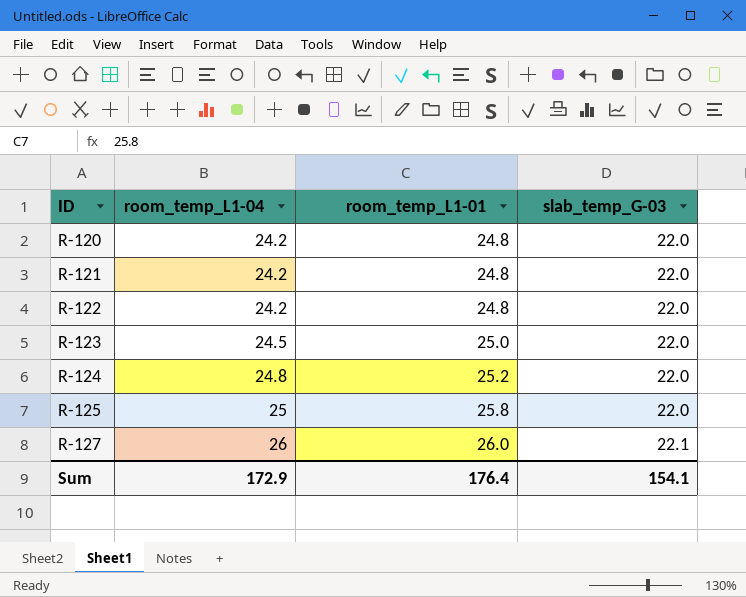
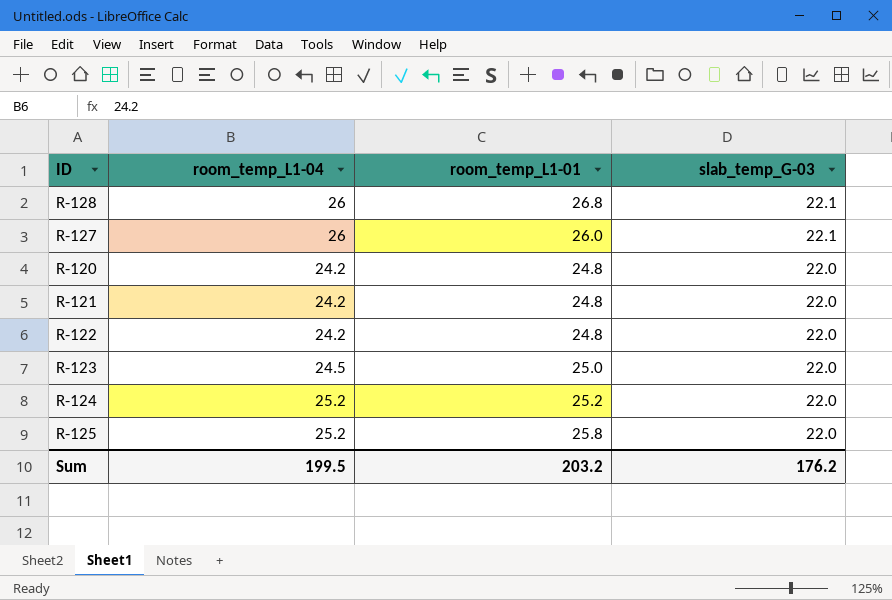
row order: ID ascending -> slab_temp_G-03 descending
row R-128: none -> 26 | 26.8 | 22.1
R-124 | room_temp_L1-04: 24.8 -> 25.2
R-125 | room_temp_L1-04: 25 -> 25.2
Sum | room_temp_L1-04: 172.9 -> 199.5
Sum | room_temp_L1-01: 176.4 -> 203.2
Sum | slab_temp_G-03: 154.1 -> 176.2

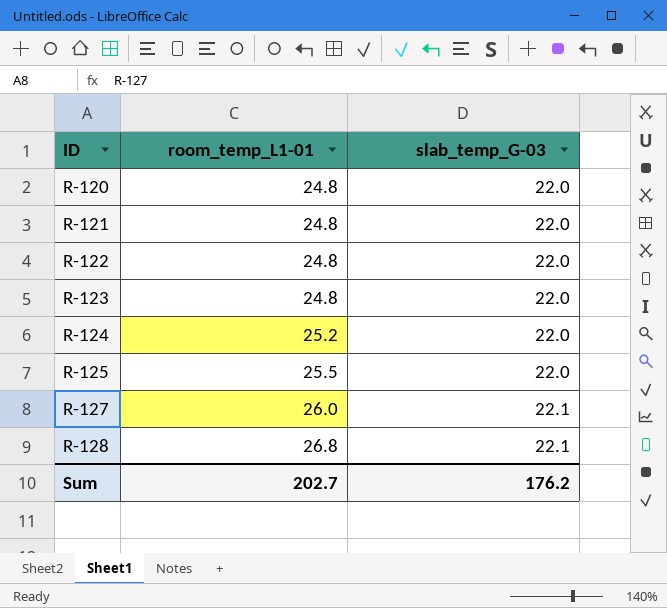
row order: slab_temp_G-03 descending -> ID ascending
column room_temp_L1-04 | position: 2 -> none
R-123 | room_temp_L1-01: 25.0 -> 24.8
R-125 | room_temp_L1-01: 25.8 -> 25.5
Sum | room_temp_L1-01: 203.2 -> 202.7

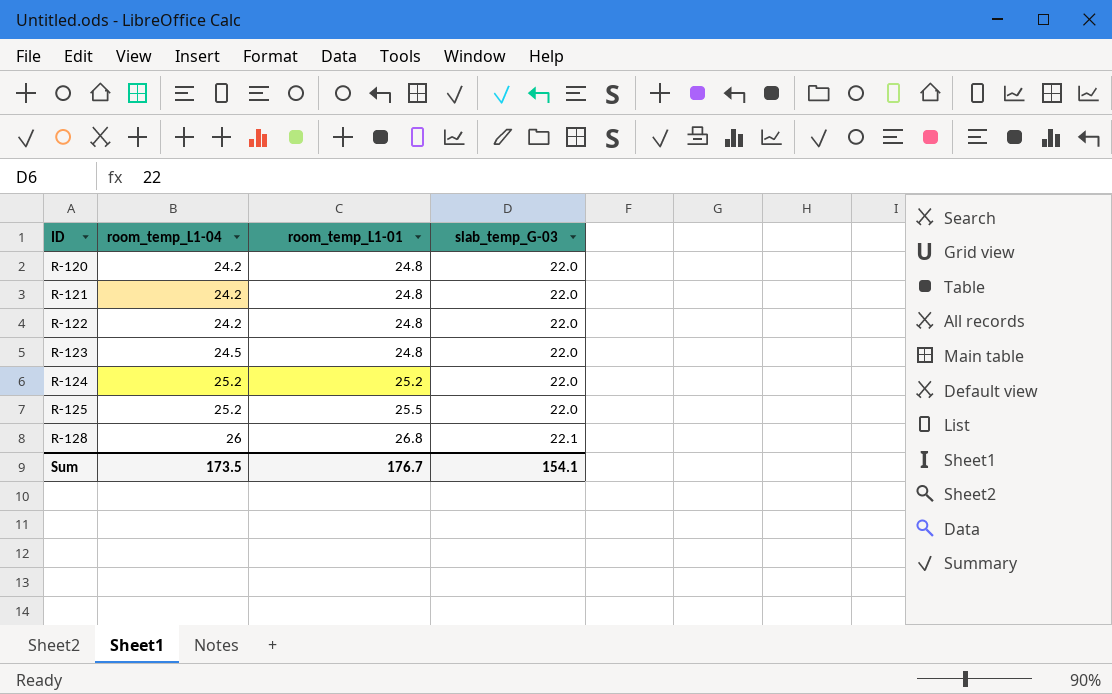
column room_temp_L1-04 | position: none -> 2
row R-127: 26.0 | 22.1 -> none
Sum | room_temp_L1-01: 202.7 -> 176.7
Sum | slab_temp_G-03: 176.2 -> 154.1

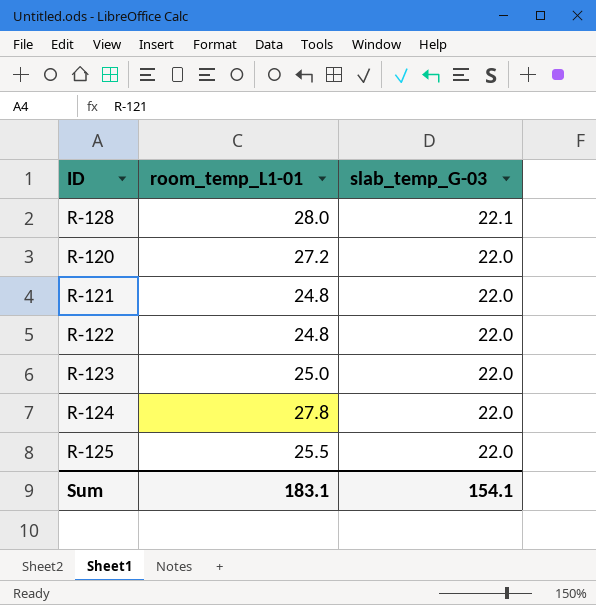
row order: ID ascending -> slab_temp_G-03 descending
column room_temp_L1-04 | position: 2 -> none
R-128 | room_temp_L1-01: 26.8 -> 28.0
R-120 | room_temp_L1-01: 24.8 -> 27.2
R-123 | room_temp_L1-01: 24.8 -> 25.0
R-124 | room_temp_L1-01: 25.2 -> 27.8
Sum | room_temp_L1-01: 176.7 -> 183.1

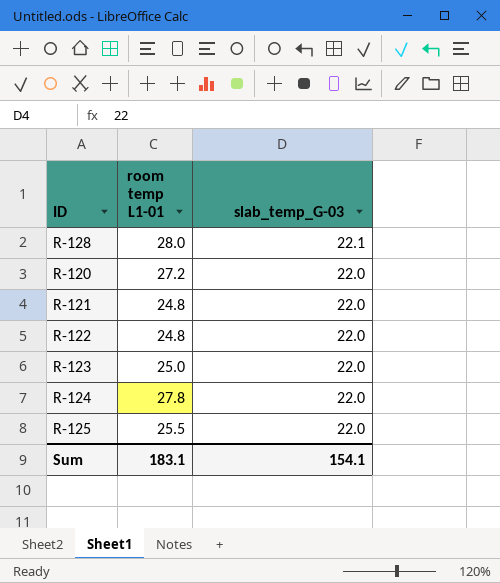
column name: room_temp_L1-01 -> room temp L1-01

